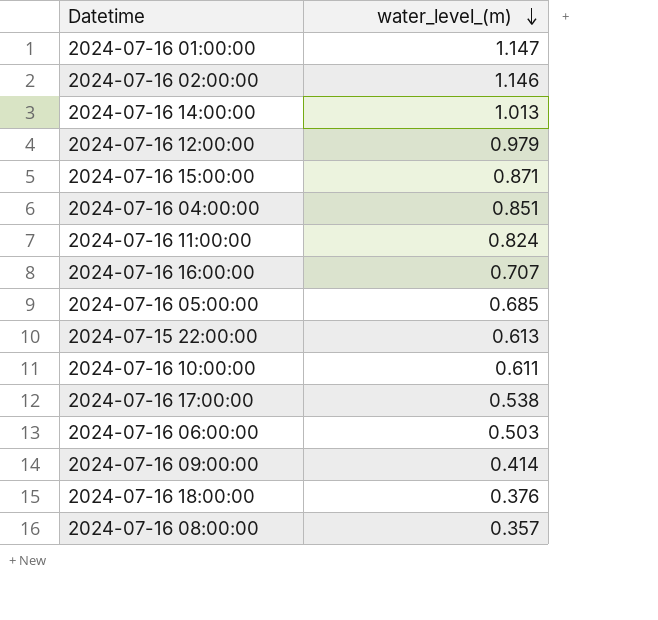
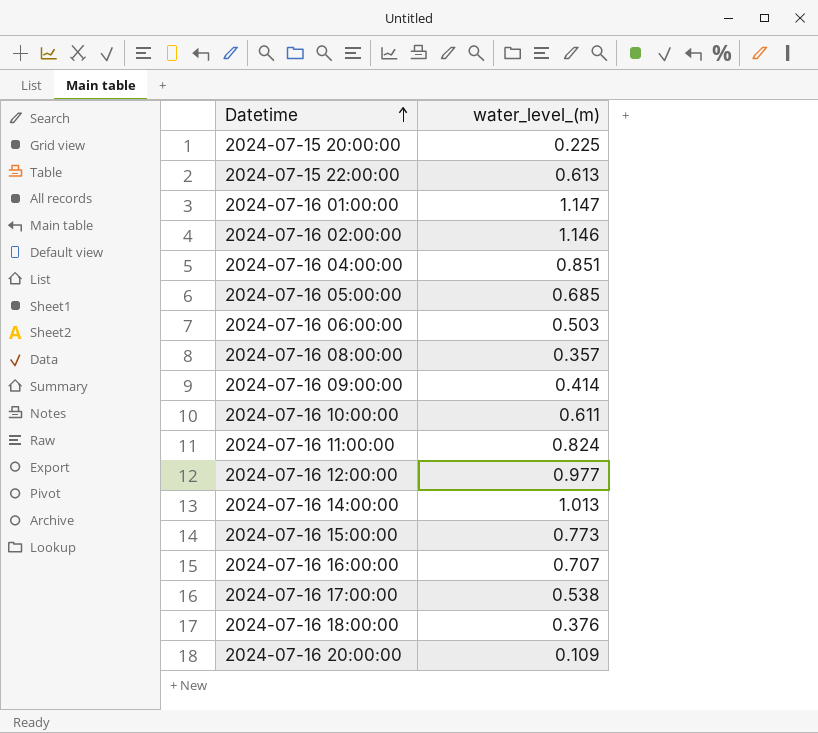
row order: water_level_(m) descending -> Datetime ascending
row 2024-07-15 20:00:00: none -> 0.225
2024-07-16 12:00:00 | water_level_(m): 0.979 -> 0.977
2024-07-16 15:00:00 | water_level_(m): 0.871 -> 0.773
row 2024-07-16 20:00:00: none -> 0.109

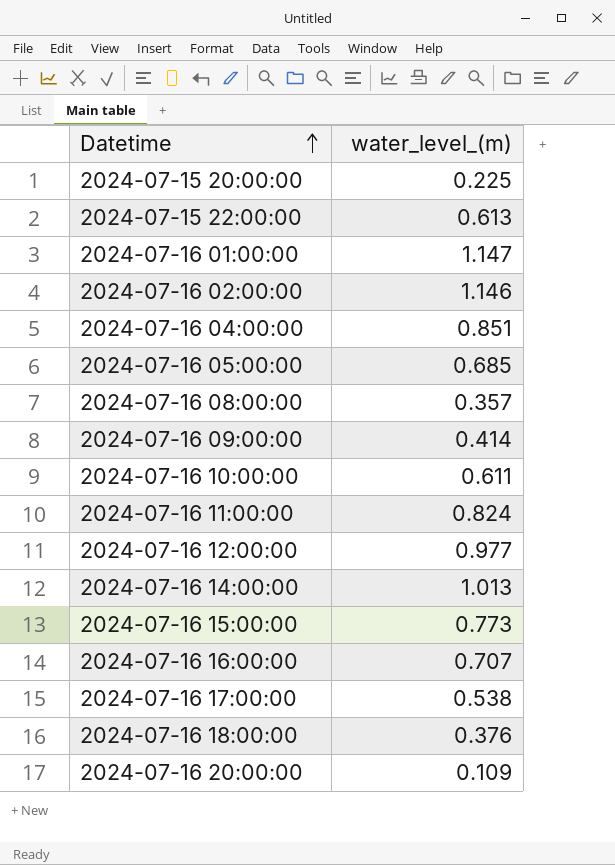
row 2024-07-16 06:00:00: 0.503 -> none

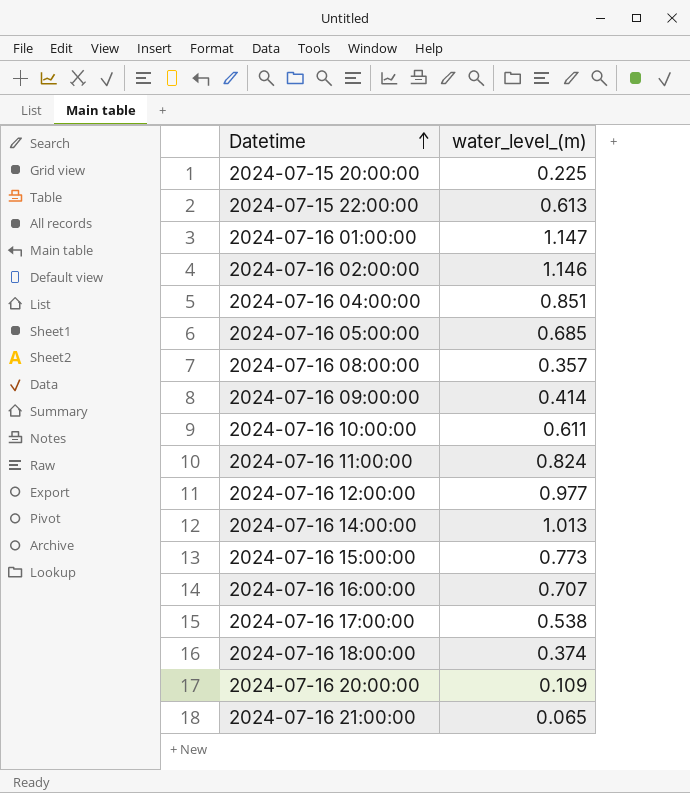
2024-07-16 18:00:00 | water_level_(m): 0.376 -> 0.374
row 2024-07-16 21:00:00: none -> 0.065

